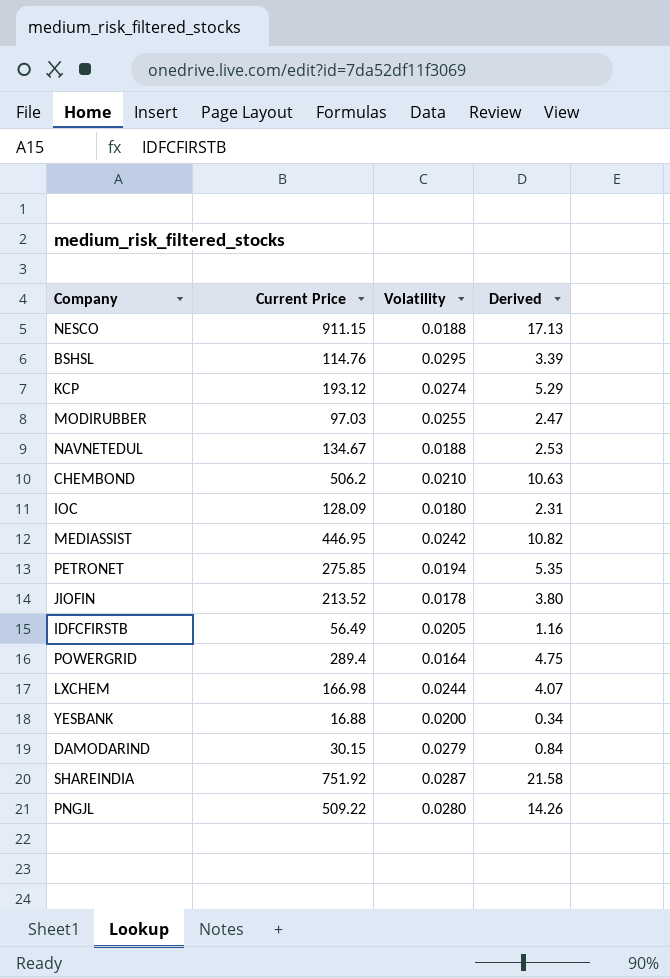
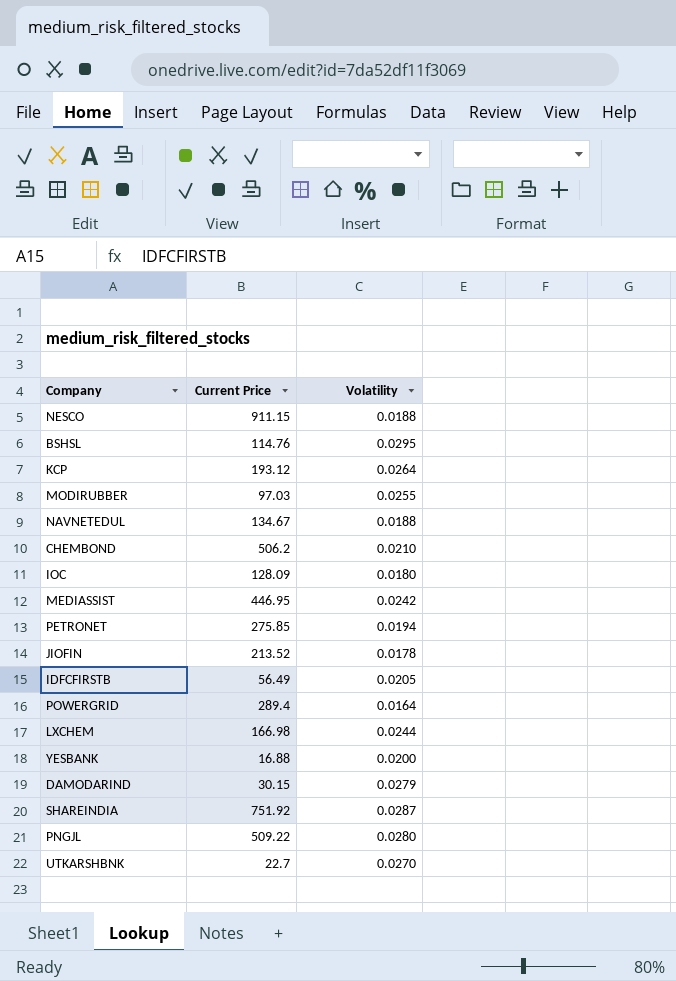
column Derived | formula: [Current Price] * [Volatility] -> none
KCP | Volatility: 0.0274 -> 0.0264
row UTKARSHBNK: none -> 22.7 | 0.0270

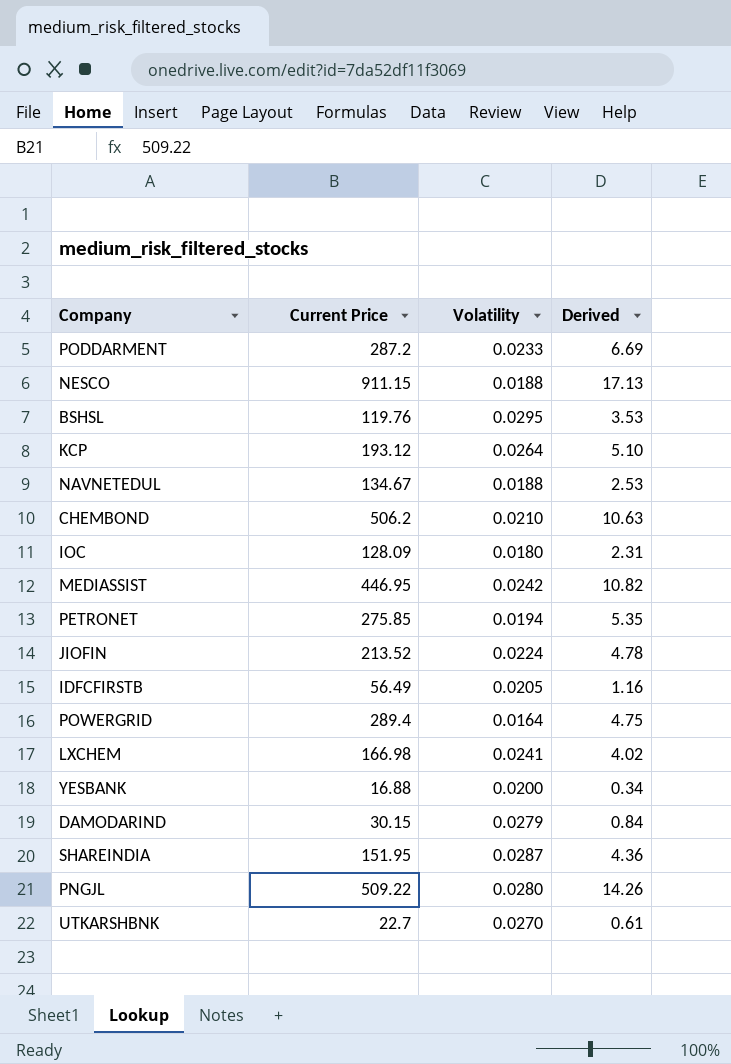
column Derived | formula: none -> [Current Price] * [Volatility]
row MODIRUBBER: 97.03 | 0.0255 -> none
row PODDARMENT: none -> 287.2 | 0.0233 | 6.69
BSHSL | Current Price: 114.76 -> 119.76
JIOFIN | Volatility: 0.0178 -> 0.0224
LXCHEM | Volatility: 0.0244 -> 0.0241
SHAREINDIA | Current Price: 751.92 -> 151.95

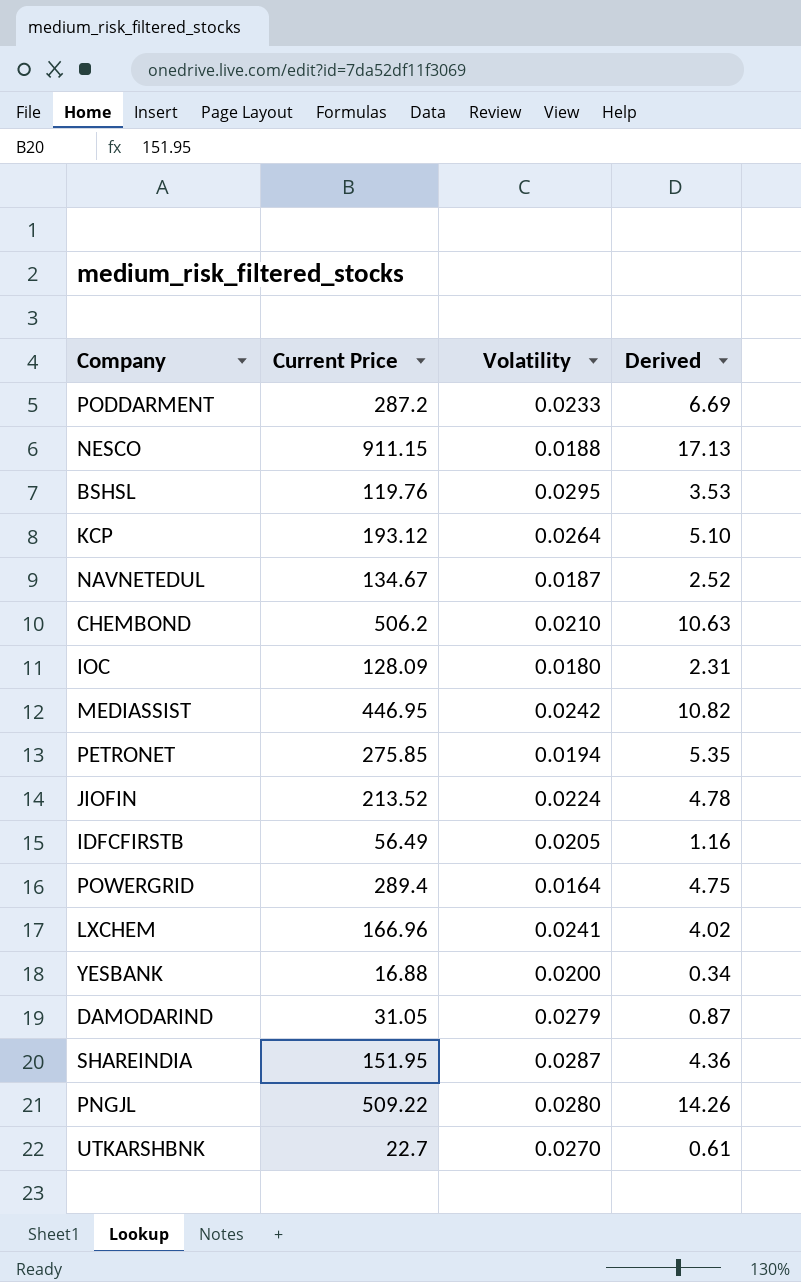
NAVNETEDUL | Volatility: 0.0188 -> 0.0187
NAVNETEDUL | Derived: 2.53 -> 2.52
LXCHEM | Current Price: 166.98 -> 166.96
DAMODARIND | Current Price: 30.15 -> 31.05
DAMODARIND | Derived: 0.84 -> 0.87

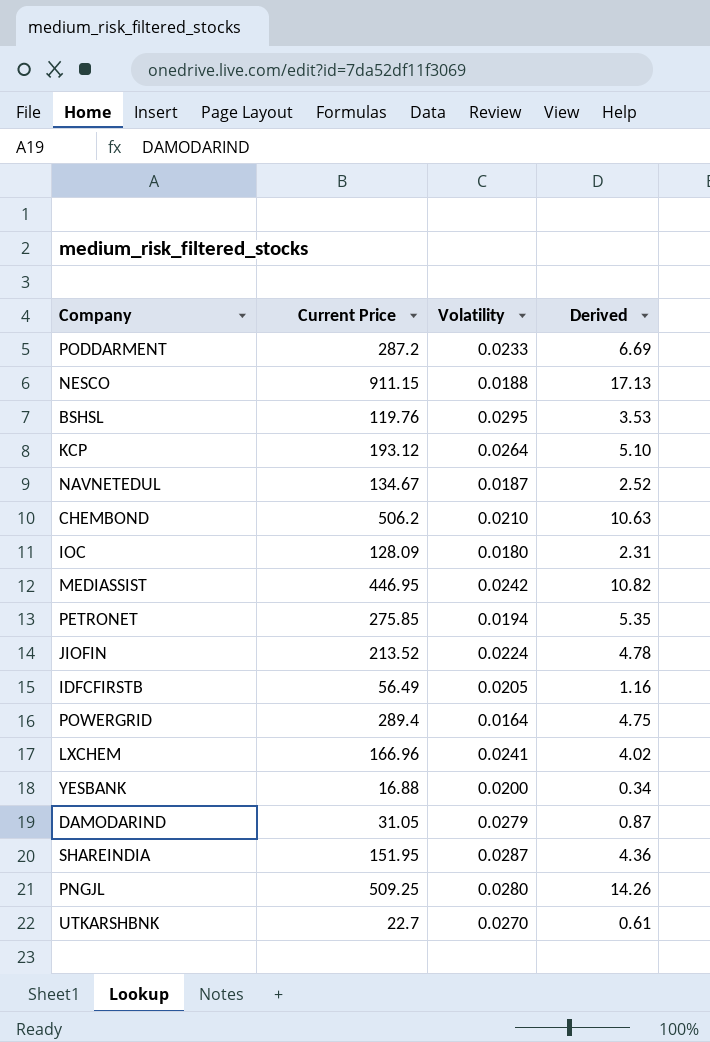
PNGJL | Current Price: 509.22 -> 509.25

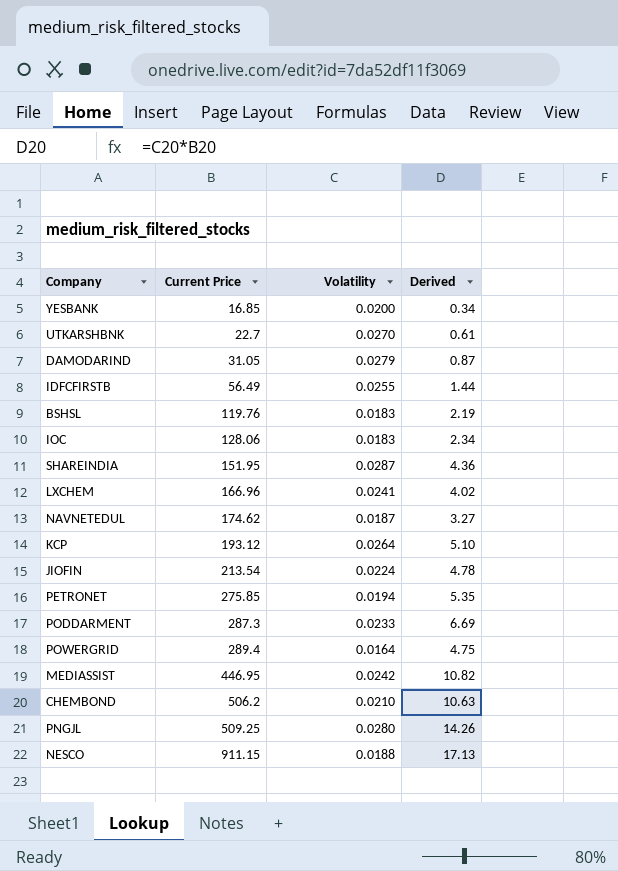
row order: none -> Current Price ascending
YESBANK | Current Price: 16.88 -> 16.85
IDFCFIRSTB | Volatility: 0.0205 -> 0.0255
IDFCFIRSTB | Derived: 1.16 -> 1.44
BSHSL | Volatility: 0.0295 -> 0.0183
BSHSL | Derived: 3.53 -> 2.19
IOC | Current Price: 128.09 -> 128.06
IOC | Volatility: 0.0180 -> 0.0183
IOC | Derived: 2.31 -> 2.34
NAVNETEDUL | Current Price: 134.67 -> 174.62
NAVNETEDUL | Derived: 2.52 -> 3.27
JIOFIN | Current Price: 213.52 -> 213.54
PODDARMENT | Current Price: 287.2 -> 287.3

